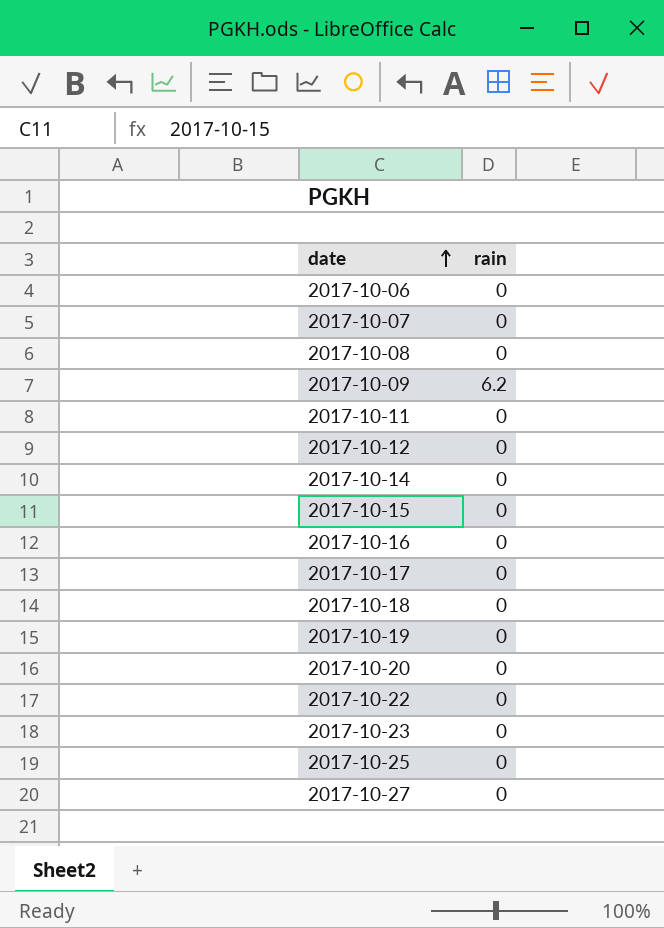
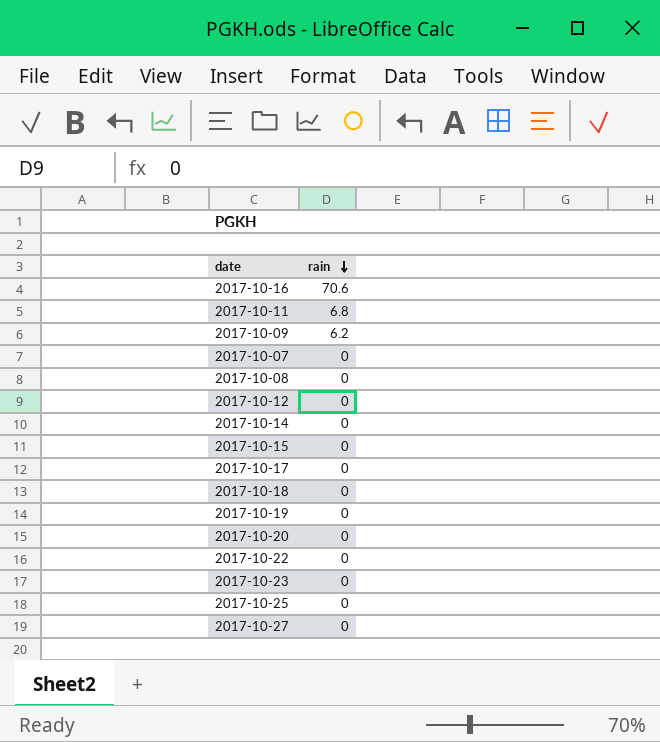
row order: date ascending -> rain descending
row 2017-10-06: 0 -> none
2017-10-16 | rain: 0 -> 70.6
2017-10-11 | rain: 0 -> 6.8

